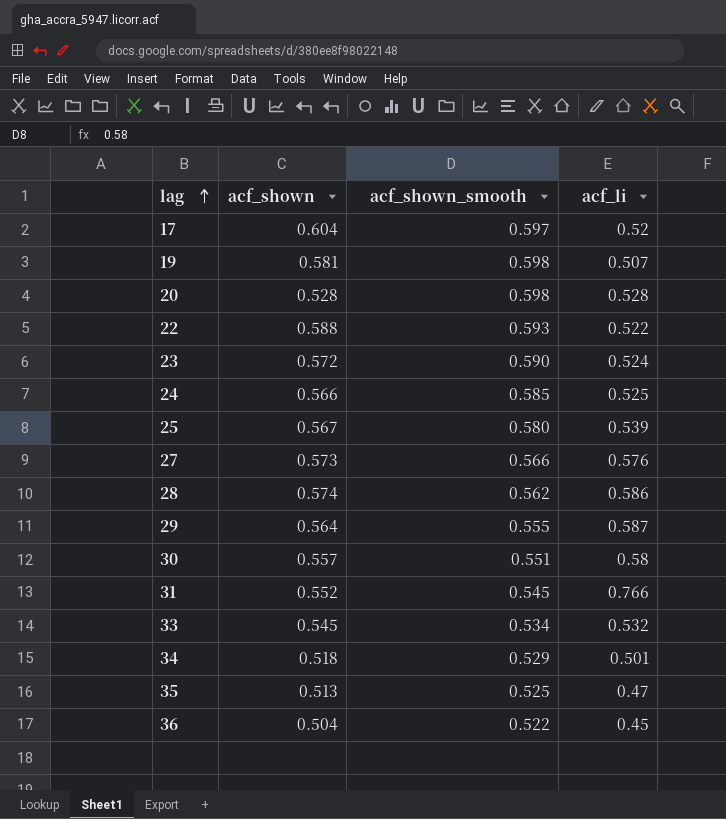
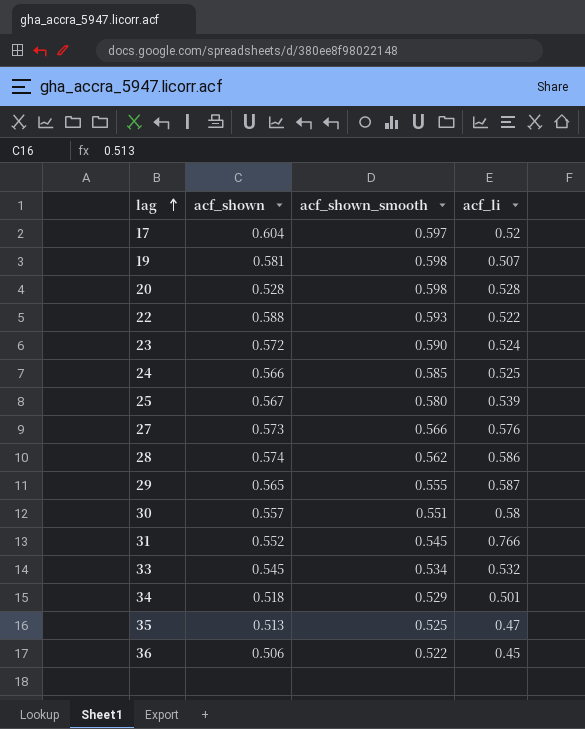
29 | acf_shown: 0.564 -> 0.565
36 | acf_shown: 0.504 -> 0.506

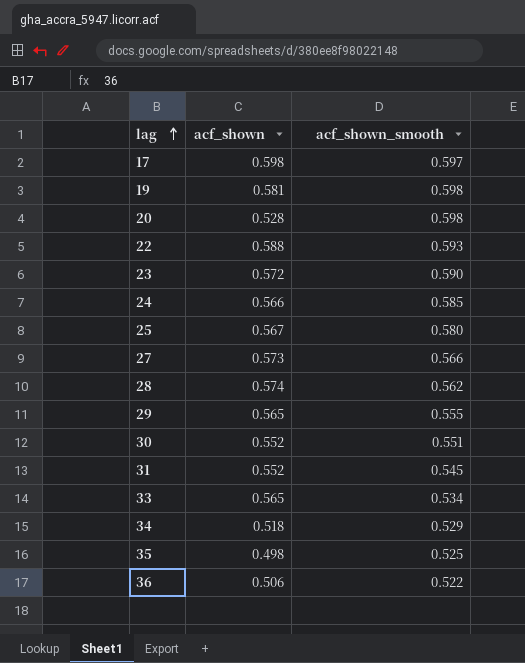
column acf_li | position: 4 -> none
17 | acf_shown: 0.604 -> 0.598
30 | acf_shown: 0.557 -> 0.552
33 | acf_shown: 0.545 -> 0.565
35 | acf_shown: 0.513 -> 0.498

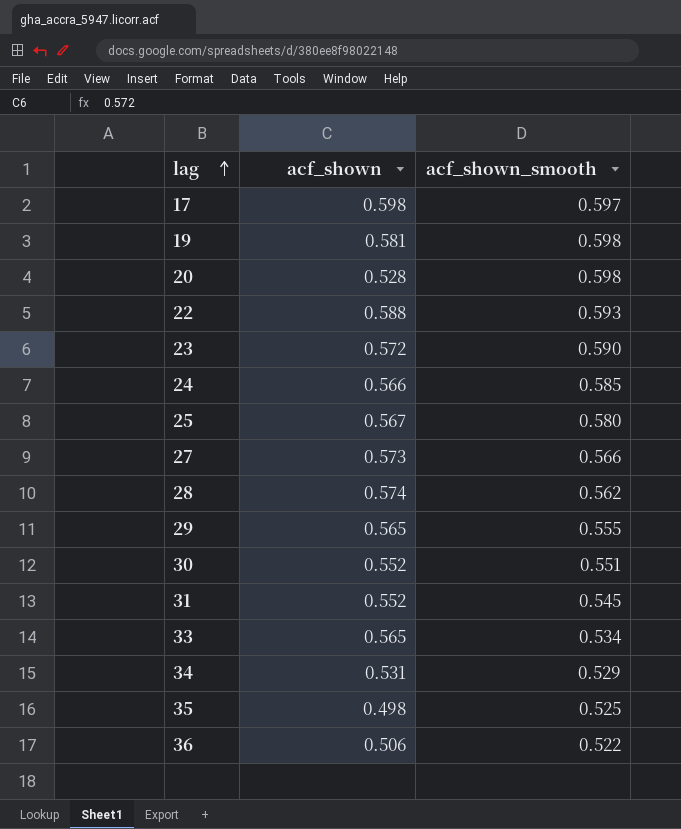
34 | acf_shown: 0.518 -> 0.531

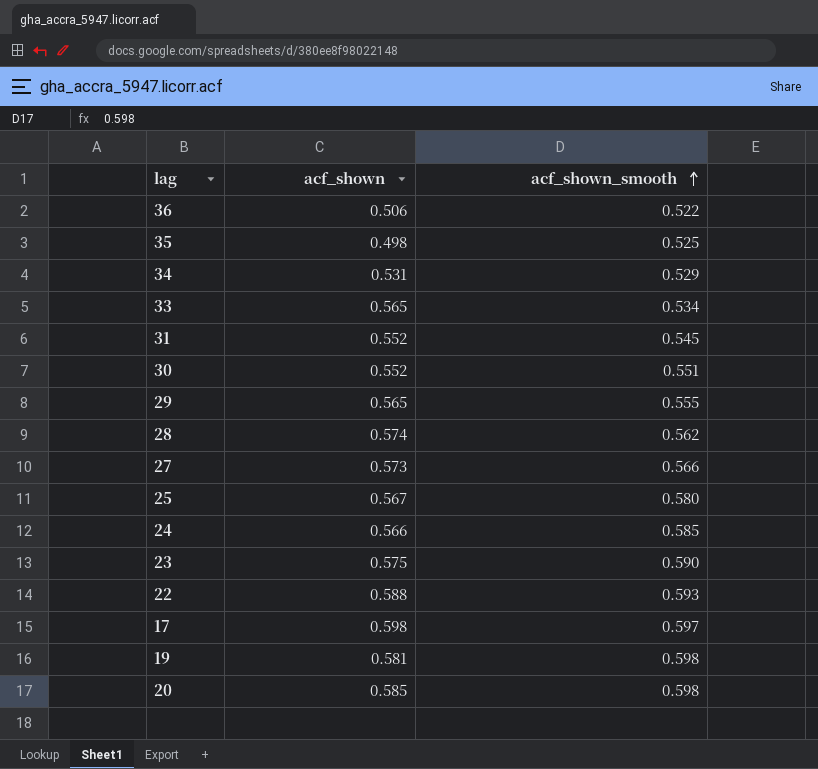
row order: lag ascending -> acf_shown_smooth ascending
23 | acf_shown: 0.572 -> 0.575
20 | acf_shown: 0.528 -> 0.585

